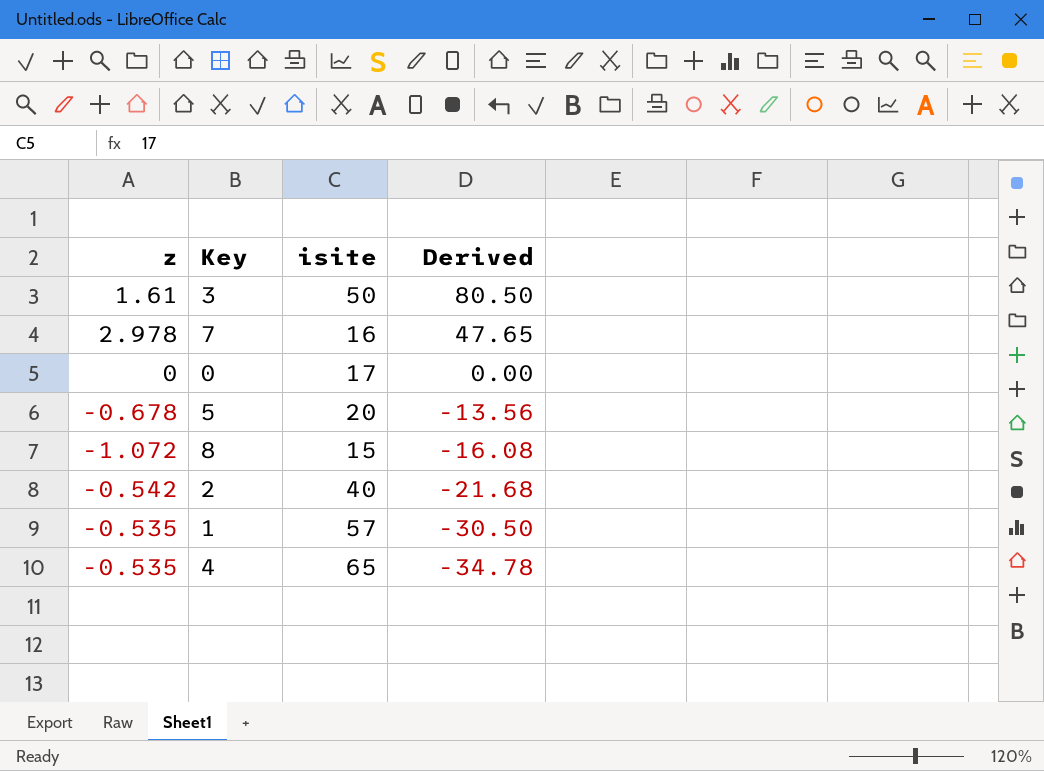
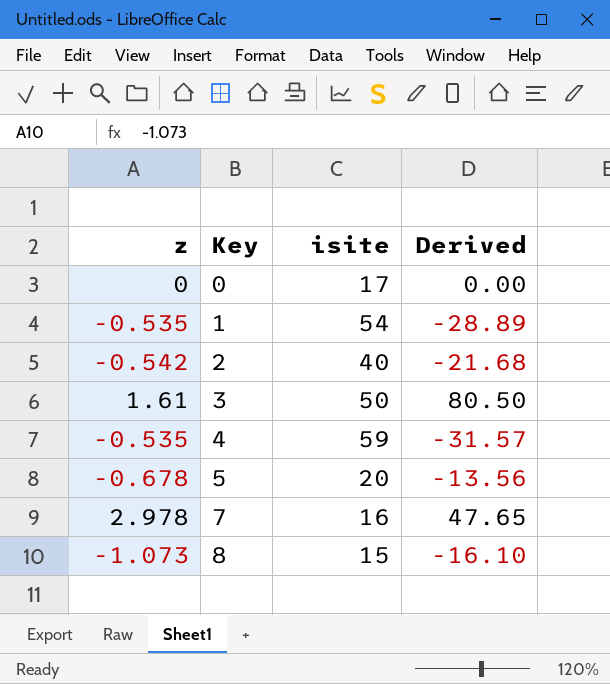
row order: Derived descending -> Key ascending
1 | isite: 57 -> 54
1 | Derived: -30.50 -> -28.89
4 | isite: 65 -> 59
4 | Derived: -34.78 -> -31.57
8 | z: -1.072 -> -1.073
8 | Derived: -16.08 -> -16.10

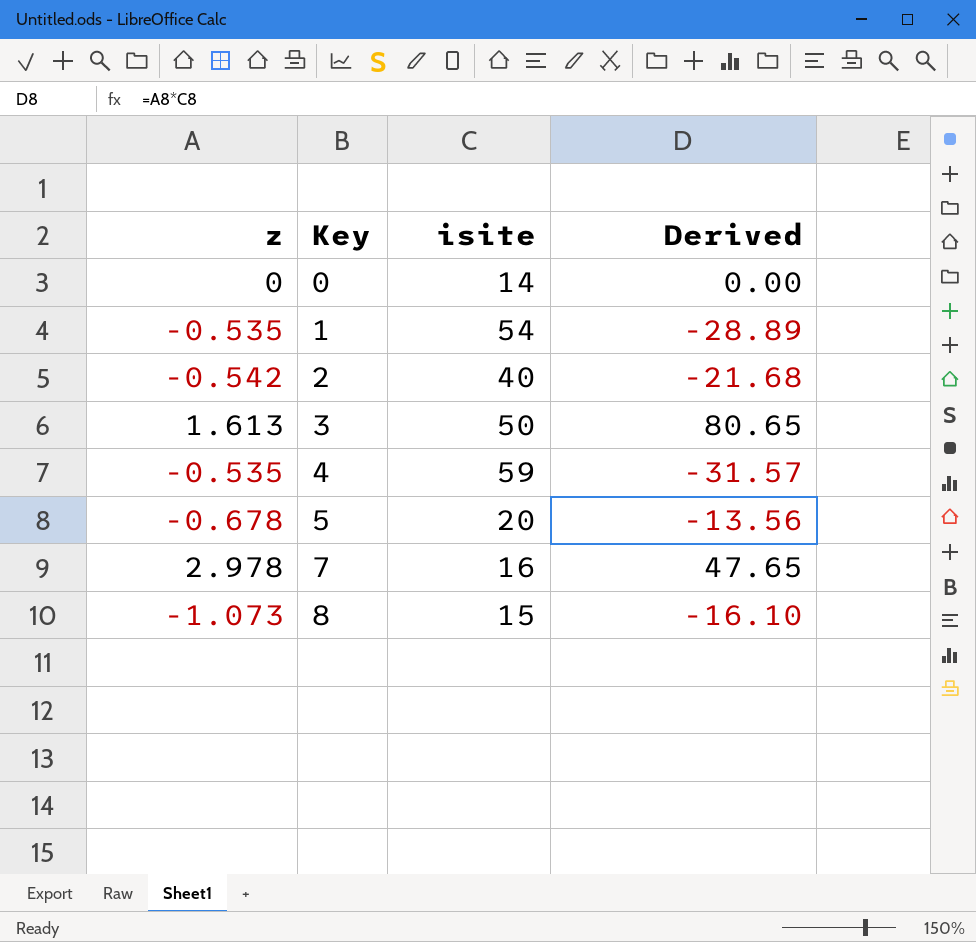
0 | isite: 17 -> 14
3 | z: 1.61 -> 1.613
3 | Derived: 80.50 -> 80.65

